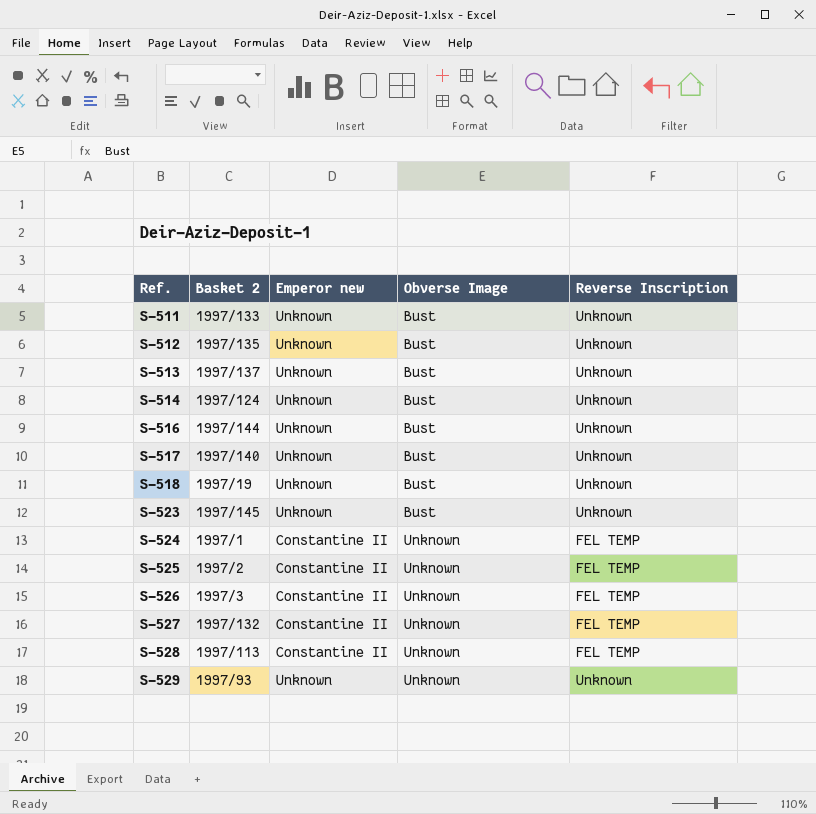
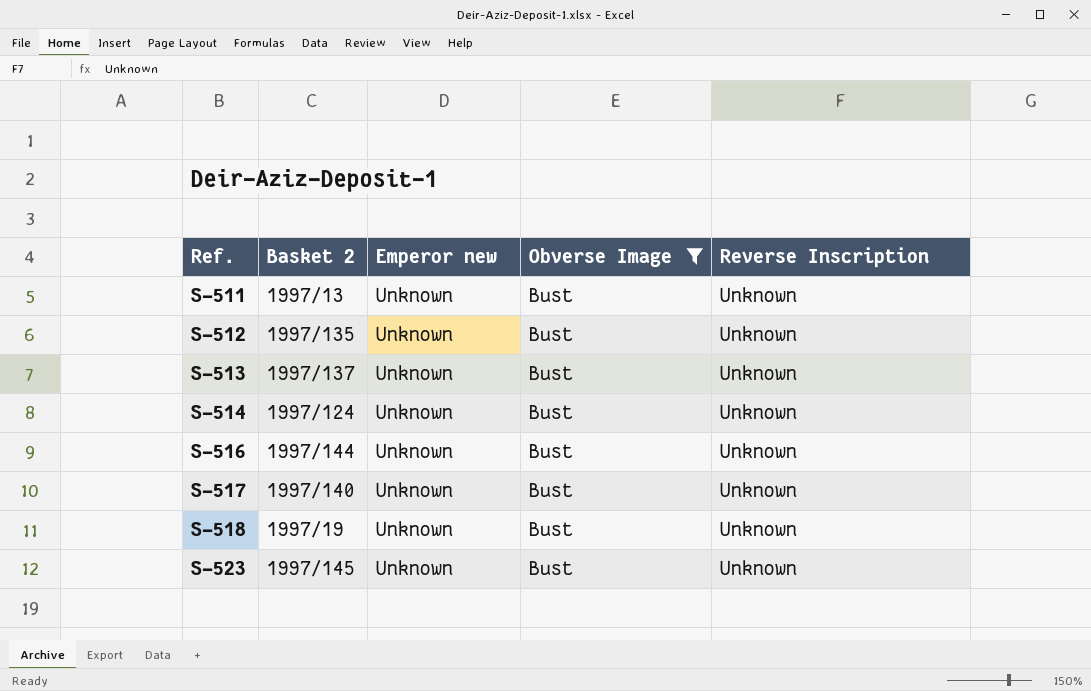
filter: none -> Obverse Image = Bust
S-511 | Basket 2: 1997/133 -> 1997/13

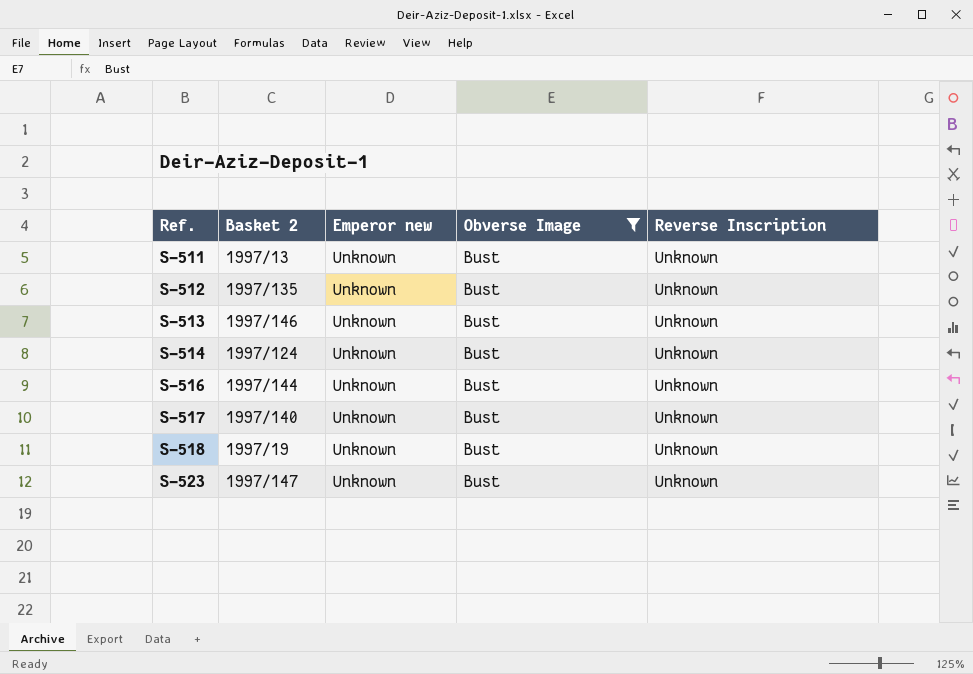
S-513 | Basket 2: 1997/137 -> 1997/146
S-523 | Basket 2: 1997/145 -> 1997/147

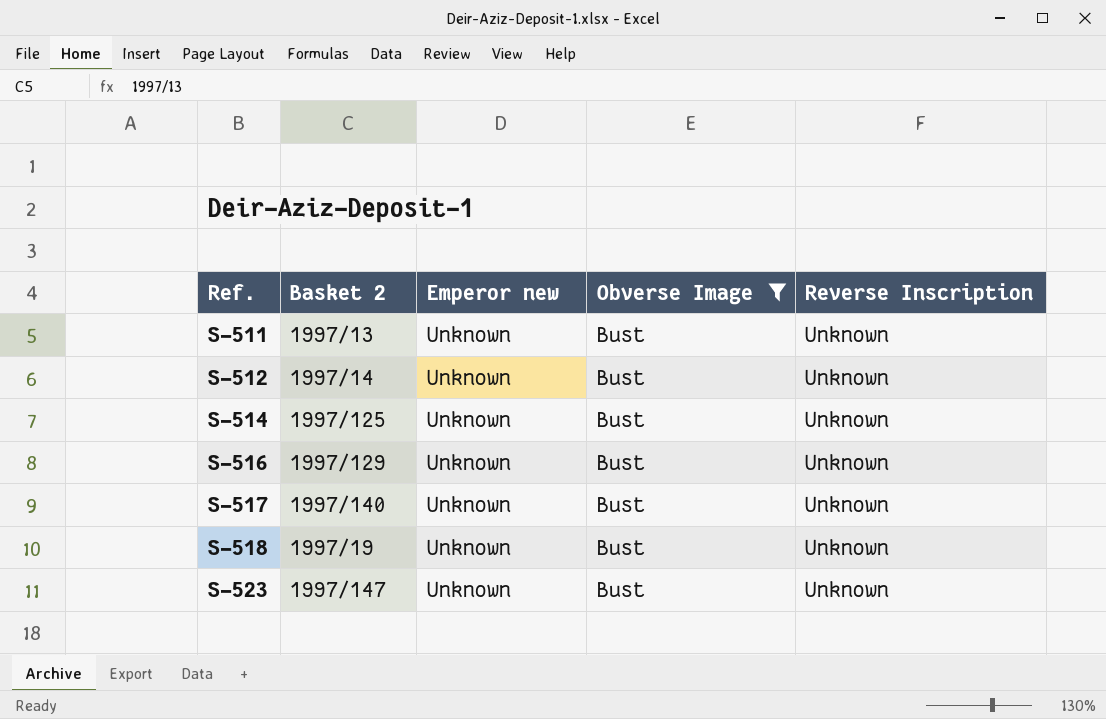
row S-513: 1997/146 | Unknown | Bust | Unknown -> none
S-512 | Basket 2: 1997/135 -> 1997/14
S-514 | Basket 2: 1997/124 -> 1997/125
S-516 | Basket 2: 1997/144 -> 1997/129

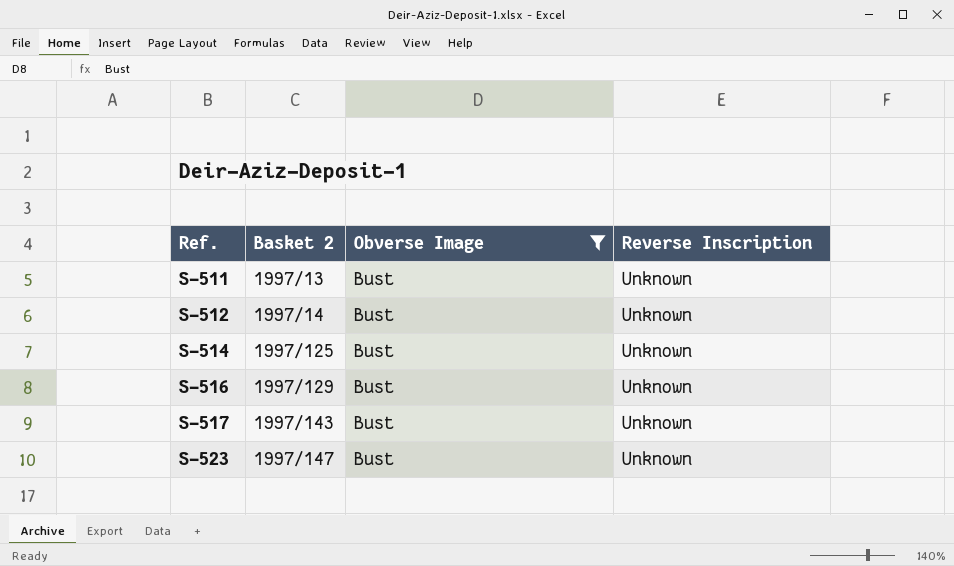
column Emperor new | position: 3 -> none
row S-518: 1997/19 | Unknown | Bust | Unknown -> none
S-517 | Basket 2: 1997/140 -> 1997/143

